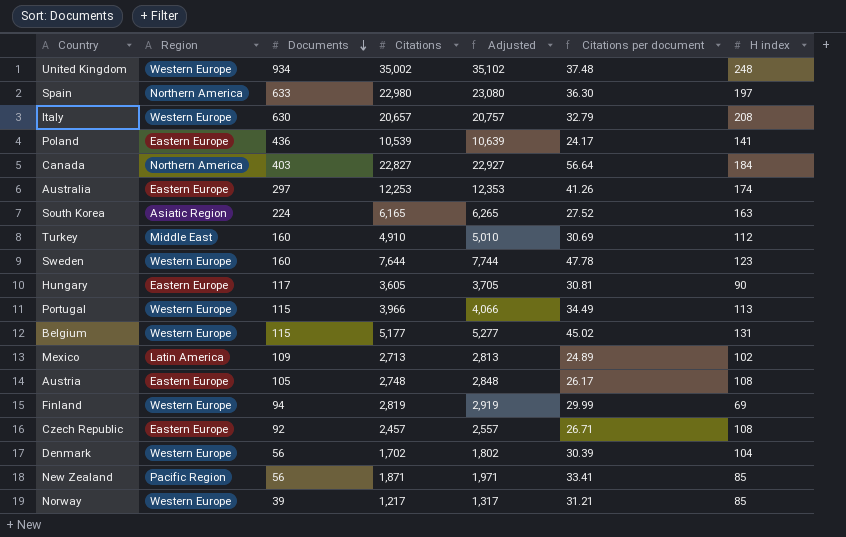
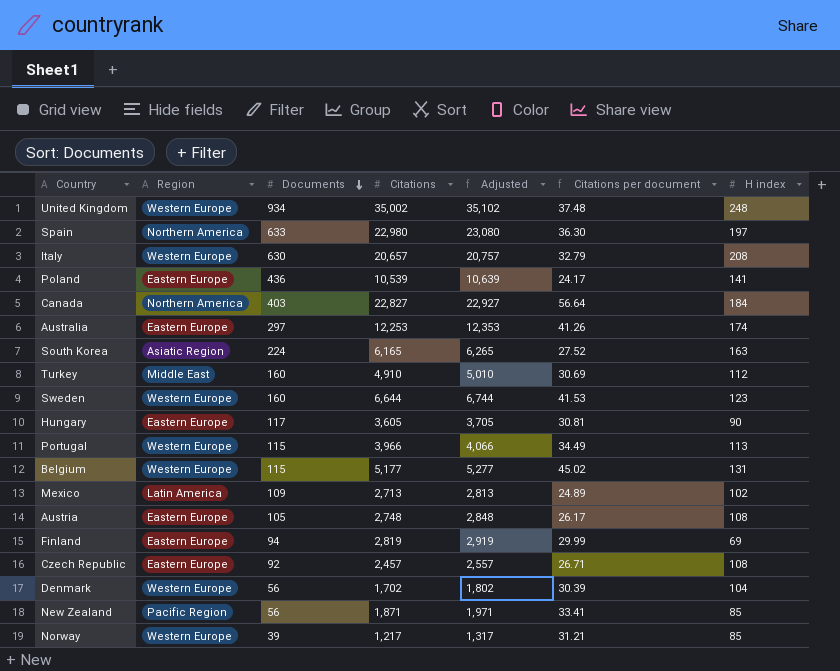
Sweden | Citations: 7,644 -> 6,644
Sweden | Adjusted: 7,744 -> 6,744
Sweden | Citations per document: 47.78 -> 41.53
Finland | Region: Western Europe -> Eastern Europe

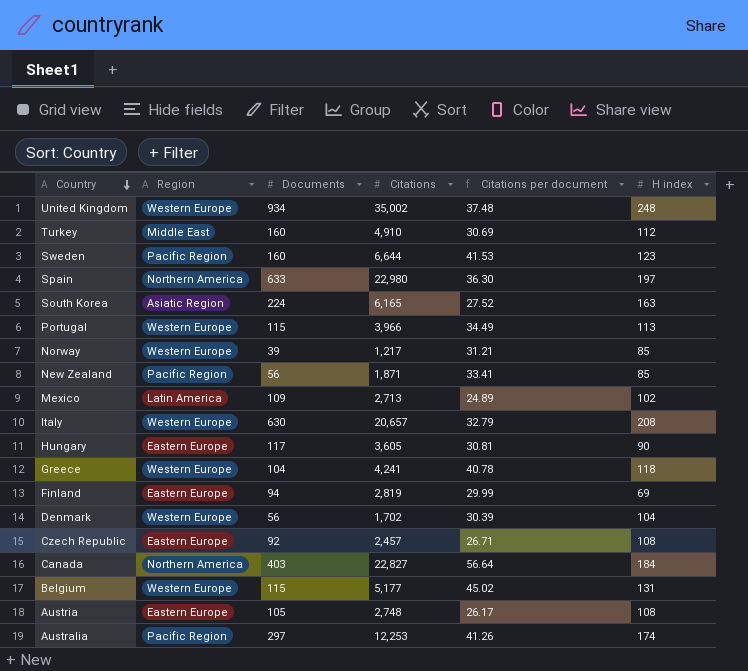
row order: Documents descending -> Country descending
column Adjusted | formula: [Citations] + 100 -> none
row Poland: Eastern Europe | 436 | 10,539 | 10,639 | 24.17 | 141 -> none
Sweden | Region: Western Europe -> Pacific Region
row Greece: none -> Western Europe | 104 | 4,241 | 40.78 | 118
Australia | Region: Eastern Europe -> Pacific Region

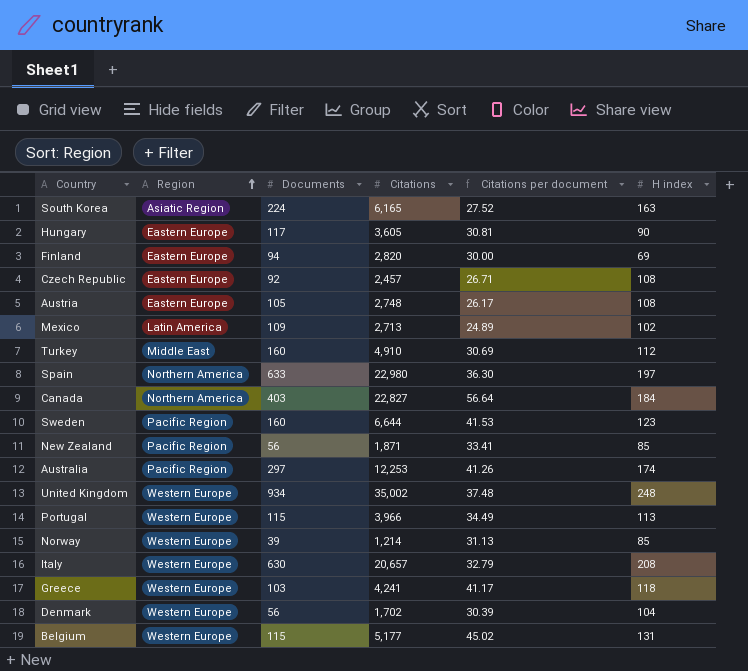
row order: Country descending -> Region ascending
Finland | Citations: 2,819 -> 2,820
Finland | Citations per document: 29.99 -> 30.00
Norway | Citations: 1,217 -> 1,214
Norway | Citations per document: 31.21 -> 31.13
Greece | Documents: 104 -> 103
Greece | Citations per document: 40.78 -> 41.17

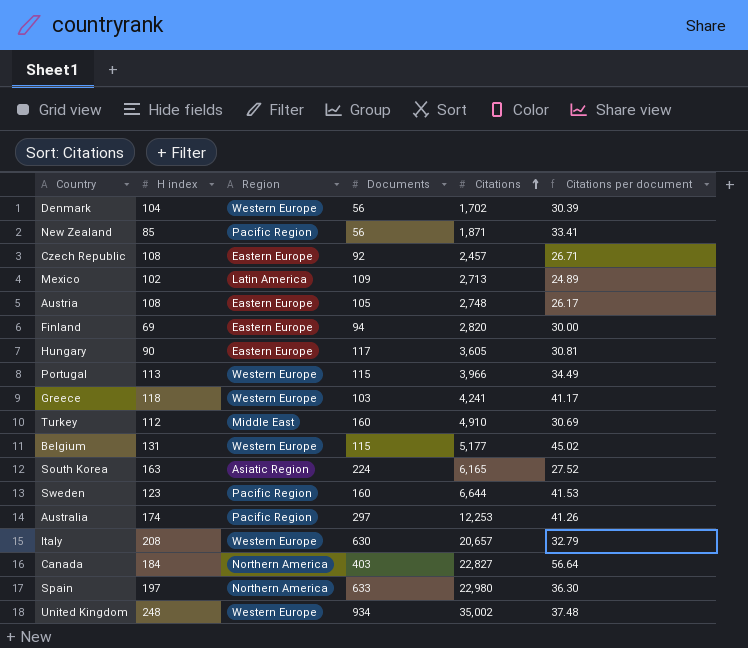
row order: Region ascending -> Citations ascending
column H index | position: 6 -> 2
row Norway: Western Europe | 39 | 1,214 | 31.13 | 85 -> none

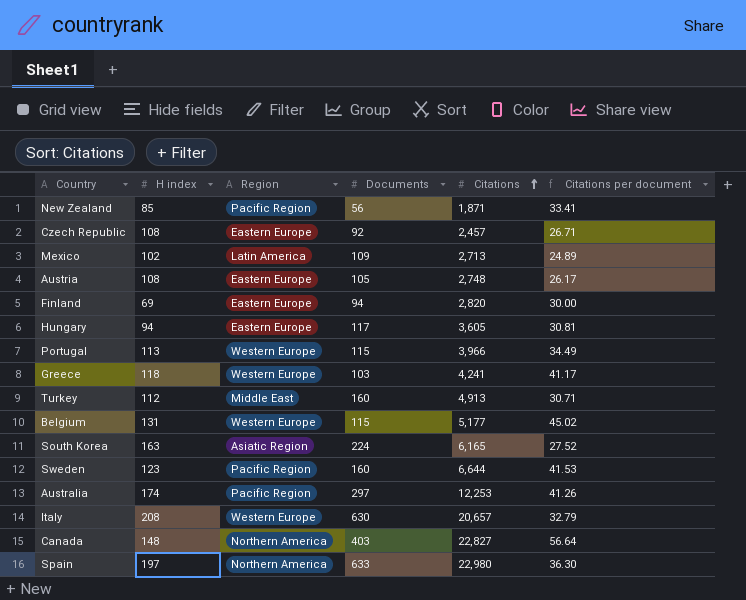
row Denmark: 104 | Western Europe | 56 | 1,702 | 30.39 -> none
row United Kingdom: 248 | Western Europe | 934 | 35,002 | 37.48 -> none
Hungary | H index: 90 -> 94
Turkey | Citations: 4,910 -> 4,913
Turkey | Citations per document: 30.69 -> 30.71
Canada | H index: 184 -> 148

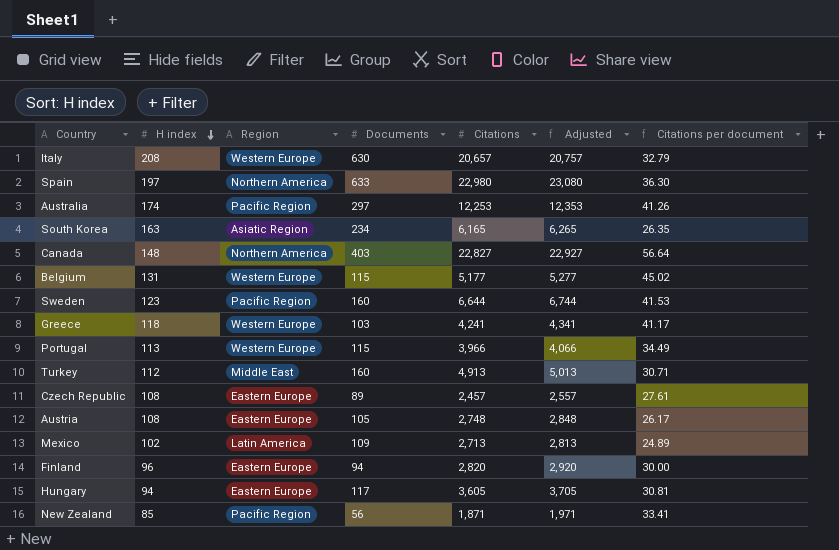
row order: Citations ascending -> H index descending
column Adjusted | formula: none -> [Citations] + 100
South Korea | Documents: 224 -> 234
South Korea | Citations per document: 27.52 -> 26.35
Czech Republic | Documents: 92 -> 89
Czech Republic | Citations per document: 26.71 -> 27.61
Finland | H index: 69 -> 96

